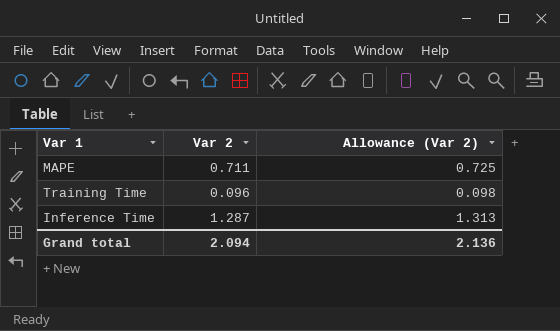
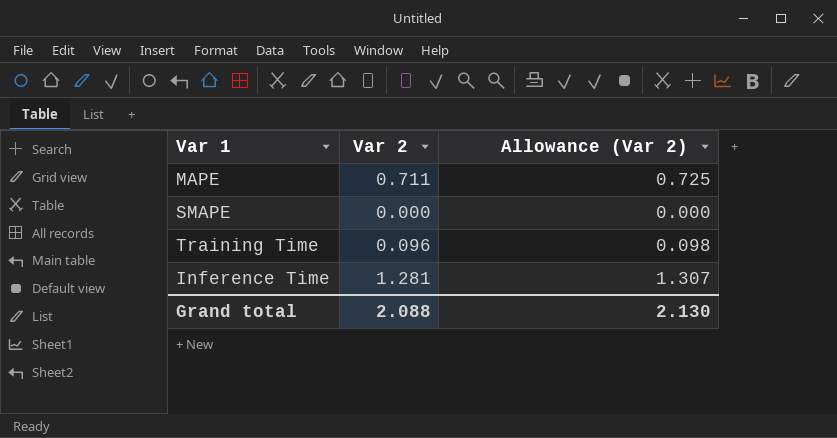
row SMAPE: none -> 0.000 | 0.000
Inference Time | Var 2: 1.287 -> 1.281
Inference Time | Allowance (Var 2): 1.313 -> 1.307
Grand total | Var 2: 2.094 -> 2.088
Grand total | Allowance (Var 2): 2.136 -> 2.130

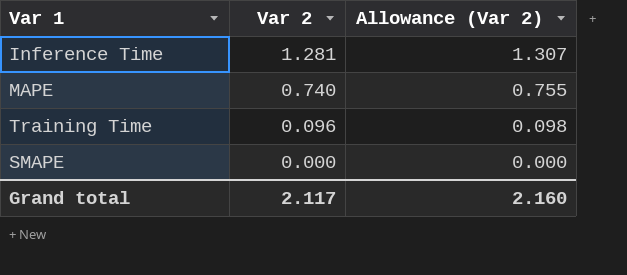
row order: none -> Var 2 descending
MAPE | Var 2: 0.711 -> 0.740
MAPE | Allowance (Var 2): 0.725 -> 0.755
Grand total | Var 2: 2.088 -> 2.117
Grand total | Allowance (Var 2): 2.130 -> 2.160

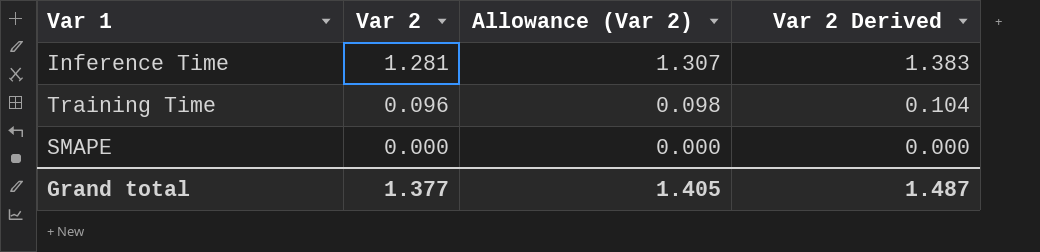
column Var 2 Derived | formula: none -> [Var 2] * 1.08
row MAPE: 0.740 | 0.755 -> none
Grand total | Var 2: 2.117 -> 1.377
Grand total | Allowance (Var 2): 2.160 -> 1.405

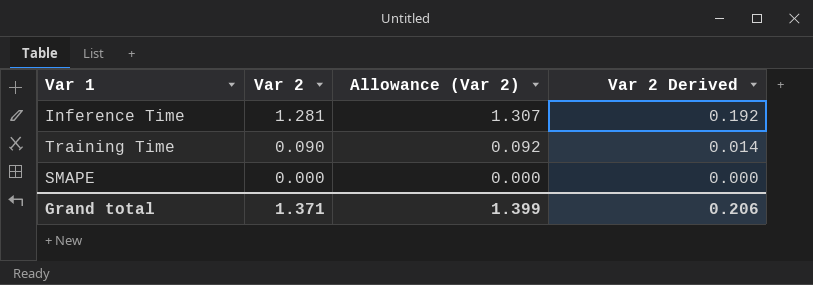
column Var 2 Derived | formula: [Var 2] * 1.08 -> [Var 2] * 0.15
Training Time | Var 2: 0.096 -> 0.090
Training Time | Allowance (Var 2): 0.098 -> 0.092
Grand total | Var 2: 1.377 -> 1.371
Grand total | Allowance (Var 2): 1.405 -> 1.399
Grand total | Var 2 Derived: 1.487 -> 0.206

